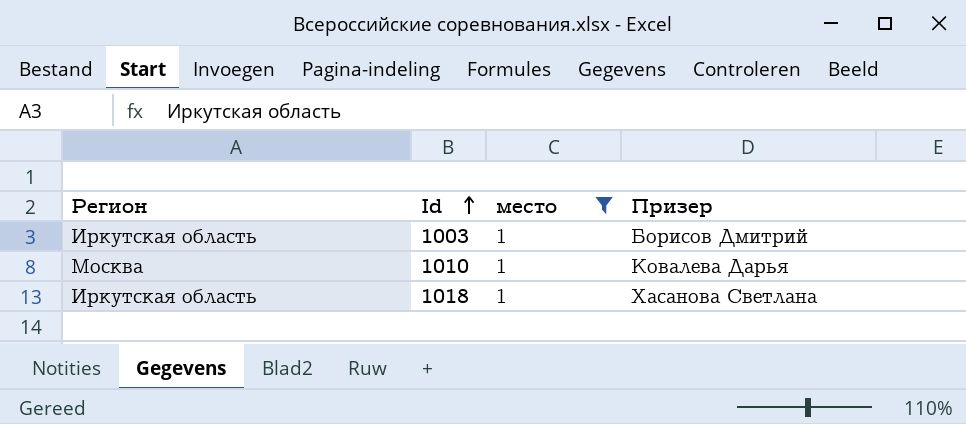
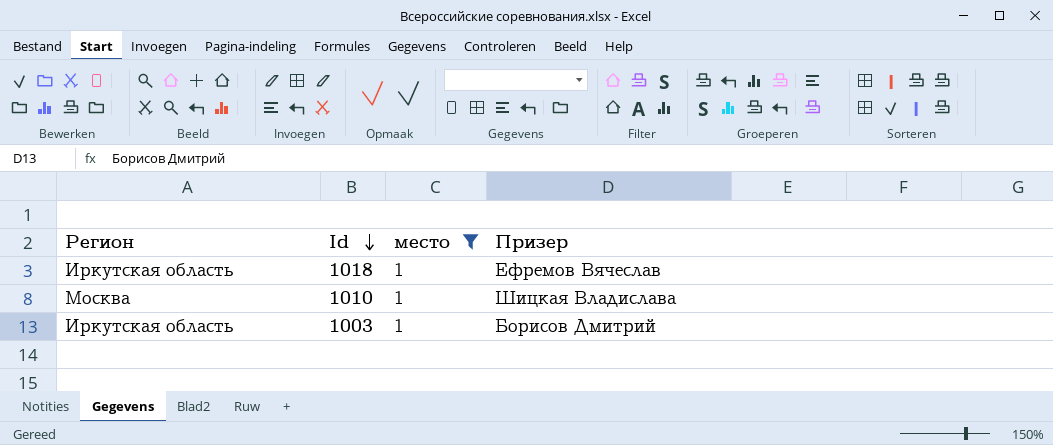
row order: Id ascending -> Id descending
1018 | Призер: Хасанова Светлана -> Ефремов Вячеслав
1010 | Призер: Ковалева Дарья -> Шицкая Владислава

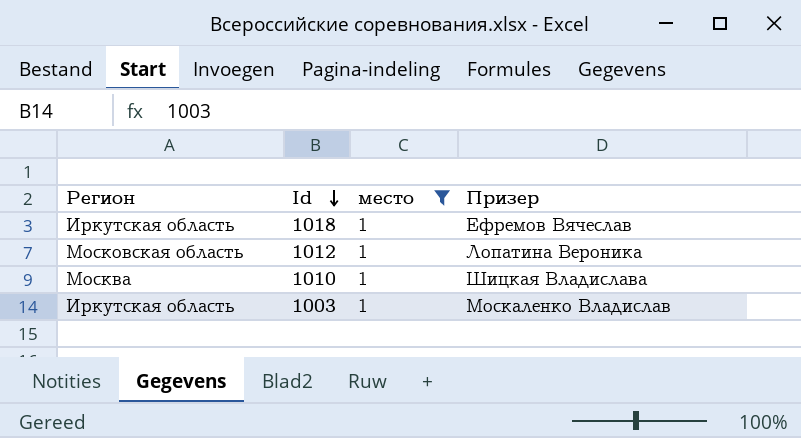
row 1012: none -> Московская область | 1 | Лопатина Вероника
1003 | Призер: Борисов Дмитрий -> Москаленко Владислав

